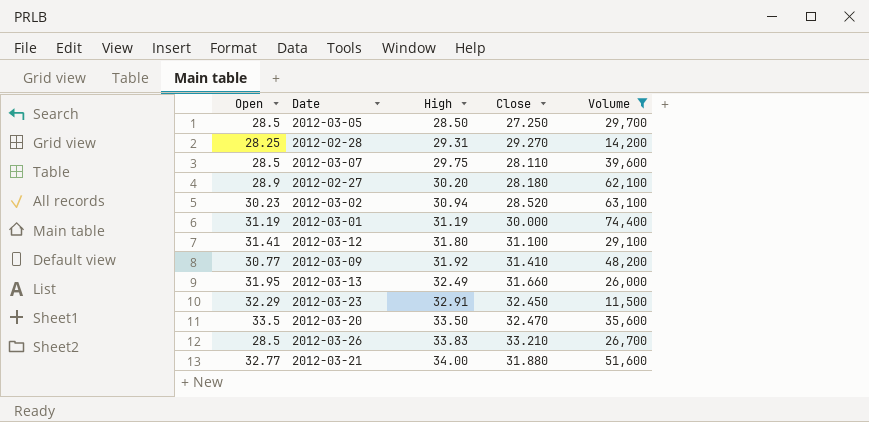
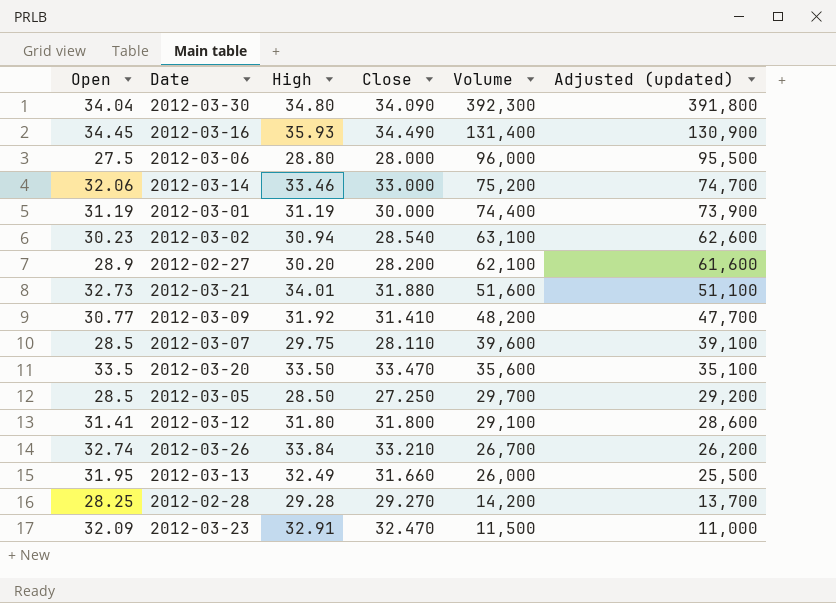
filter: Volume <= 74,400 -> none
row order: High ascending -> Volume descending
column Adjusted (updated) | formula: none -> [Volume] - 500
2012-03-02 | Close: 28.520 -> 28.540
2012-02-27 | Close: 28.180 -> 28.200
2012-03-21 | Open: 32.77 -> 32.73
2012-03-21 | High: 34.00 -> 34.01
2012-03-20 | Close: 32.470 -> 33.470
2012-03-12 | Close: 31.100 -> 31.800
2012-03-26 | Open: 28.5 -> 32.74
2012-03-26 | High: 33.83 -> 33.84
2012-02-28 | High: 29.31 -> 29.28
2012-03-23 | Open: 32.29 -> 32.09
2012-03-23 | Close: 32.450 -> 32.470

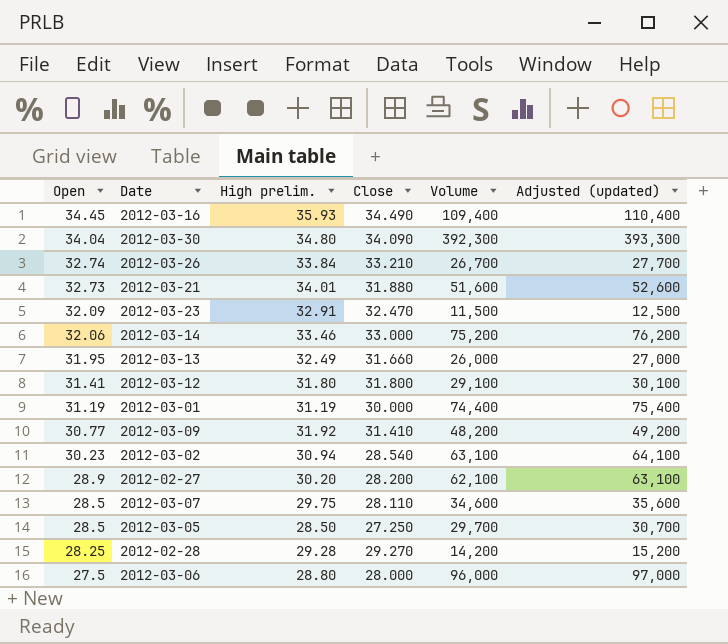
row order: Volume descending -> Open descending
column name: High -> High prelim.
column Adjusted (updated) | formula: [Volume] - 500 -> [Volume] + 1000
row 2012-03-20: 33.5 | 33.50 | 33.470 | 35,600 | 35,100 -> none
2012-03-16 | Volume: 131,400 -> 109,400
2012-03-07 | Volume: 39,600 -> 34,600

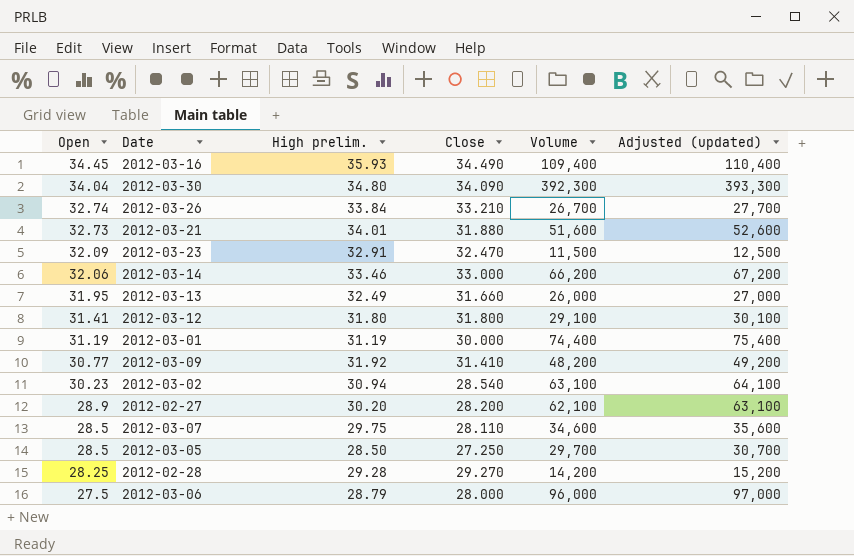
2012-03-14 | Volume: 75,200 -> 66,200
2012-03-14 | Adjusted (updated): 76,200 -> 67,200
2012-03-06 | High prelim.: 28.80 -> 28.79

